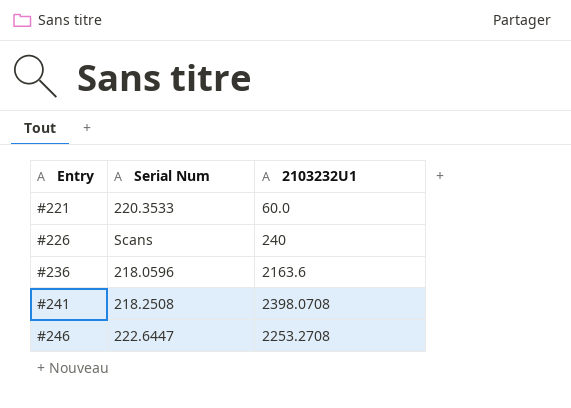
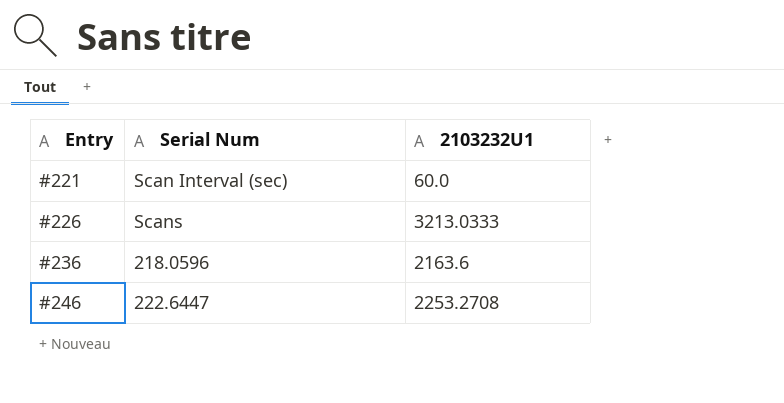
row #241: 218.2508 | 2398.0708 -> none
#221 | Serial Num: 220.3533 -> Scan Interval (sec)
#226 | 2103232U1: 240 -> 3213.0333

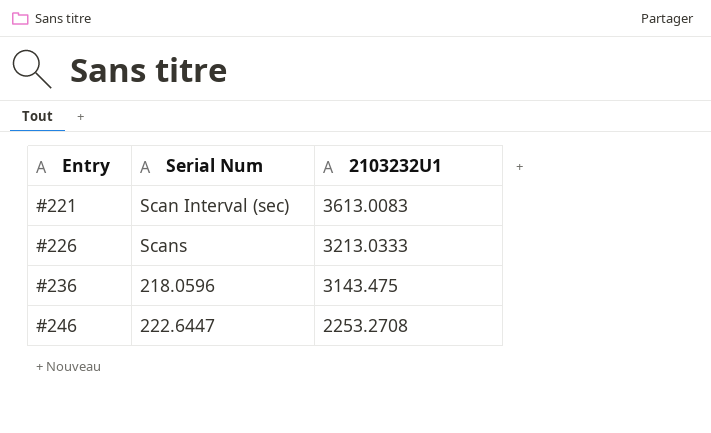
#221 | 2103232U1: 60.0 -> 3613.0083
#236 | 2103232U1: 2163.6 -> 3143.475

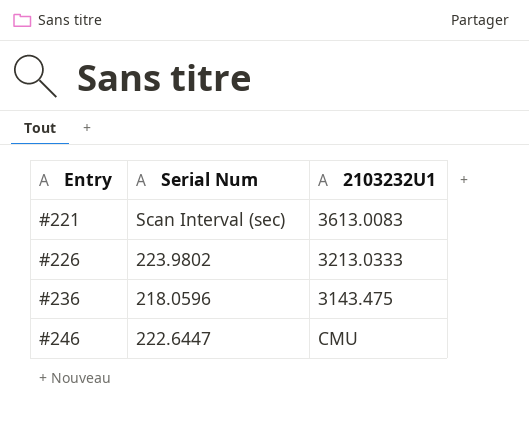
#226 | Serial Num: Scans -> 223.9802
#246 | 2103232U1: 2253.2708 -> CMU

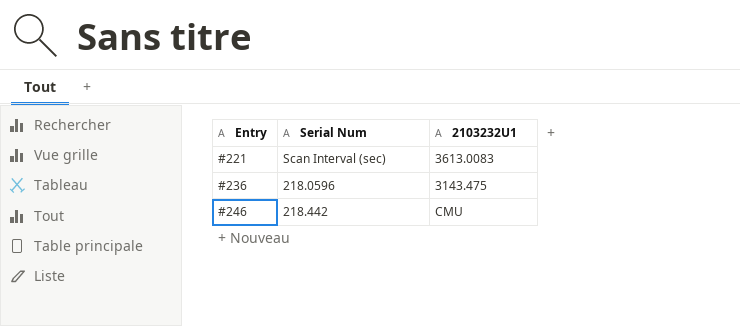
row #226: 223.9802 | 3213.0333 -> none
#246 | Serial Num: 222.6447 -> 218.442

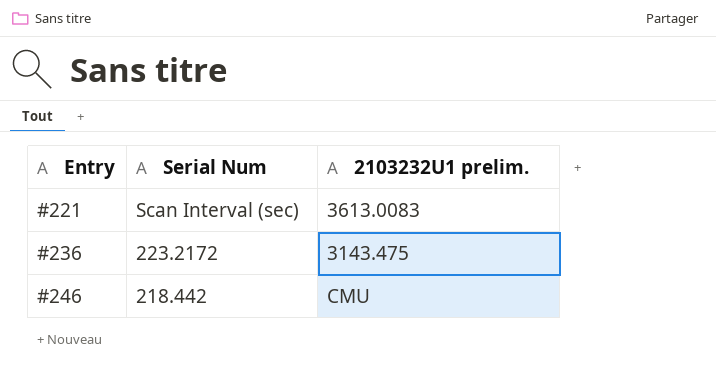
column name: 2103232U1 -> 2103232U1 prelim.
#236 | Serial Num: 218.0596 -> 223.2172

